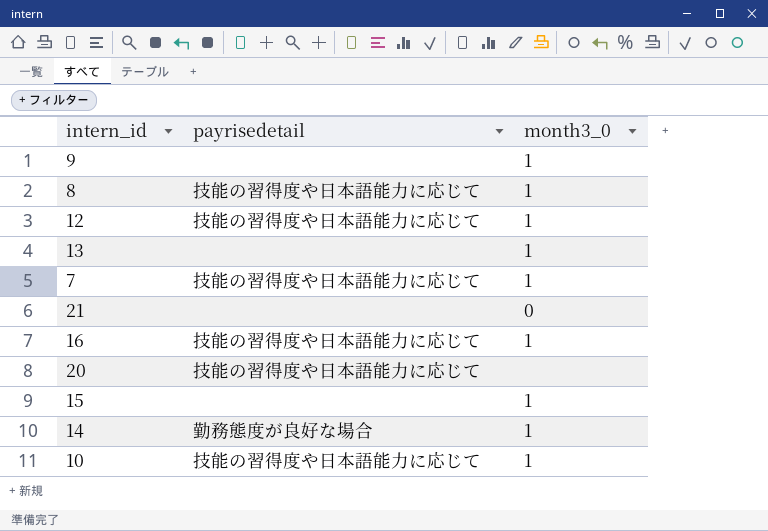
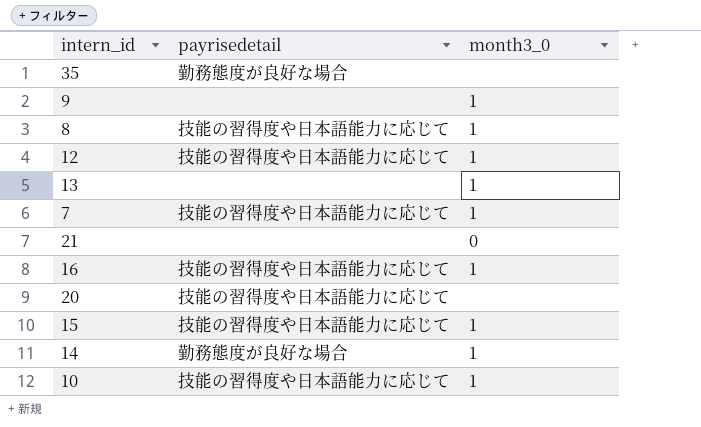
row 35: none -> 勤務態度が良好な場合 | none
15 | payrisedetail: none -> 技能の習得度や日本語能力に応じて

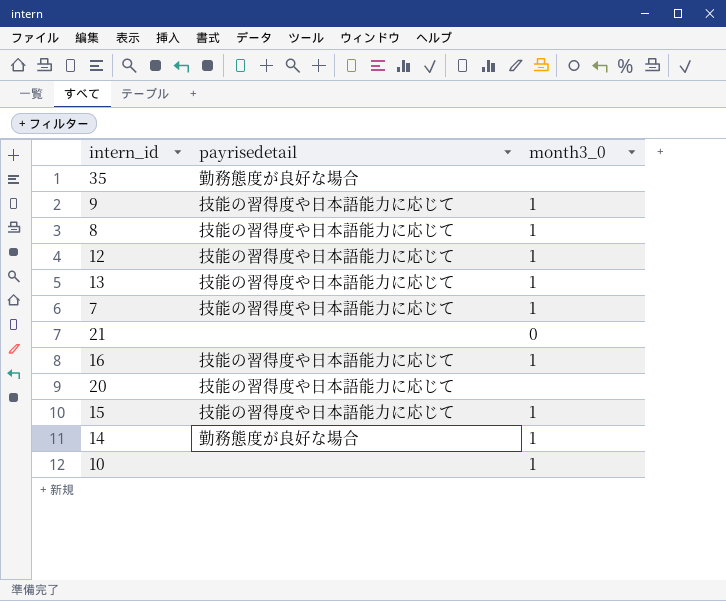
9 | payrisedetail: none -> 技能の習得度や日本語能力に応じて
13 | payrisedetail: none -> 技能の習得度や日本語能力に応じて
10 | payrisedetail: 技能の習得度や日本語能力に応じて -> none

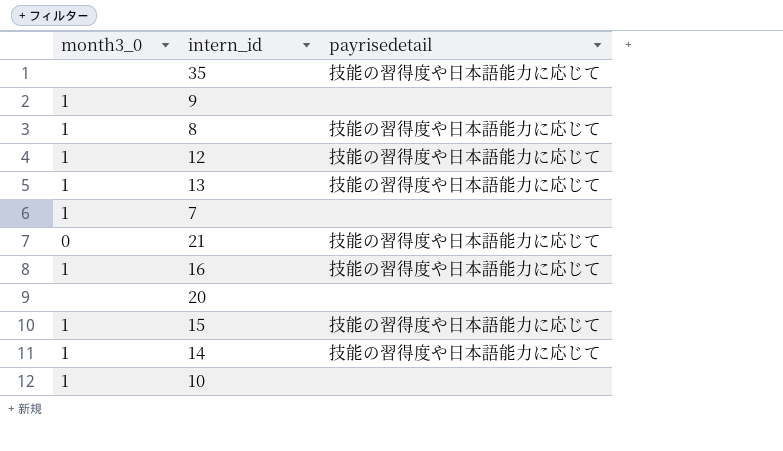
column month3_0 | position: 3 -> 1
35 | payrisedetail: 勤務態度が良好な場合 -> 技能の習得度や日本語能力に応じて
9 | payrisedetail: 技能の習得度や日本語能力に応じて -> none
7 | payrisedetail: 技能の習得度や日本語能力に応じて -> none
21 | payrisedetail: none -> 技能の習得度や日本語能力に応じて
20 | payrisedetail: 技能の習得度や日本語能力に応じて -> none
14 | payrisedetail: 勤務態度が良好な場合 -> 技能の習得度や日本語能力に応じて

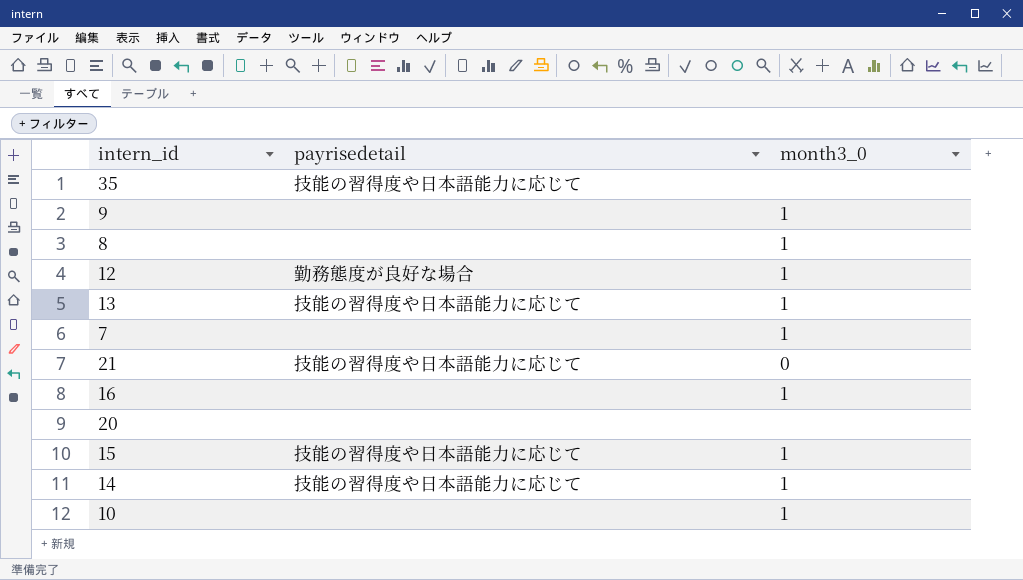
column month3_0 | position: 1 -> 3
8 | payrisedetail: 技能の習得度や日本語能力に応じて -> none
12 | payrisedetail: 技能の習得度や日本語能力に応じて -> 勤務態度が良好な場合
16 | payrisedetail: 技能の習得度や日本語能力に応じて -> none

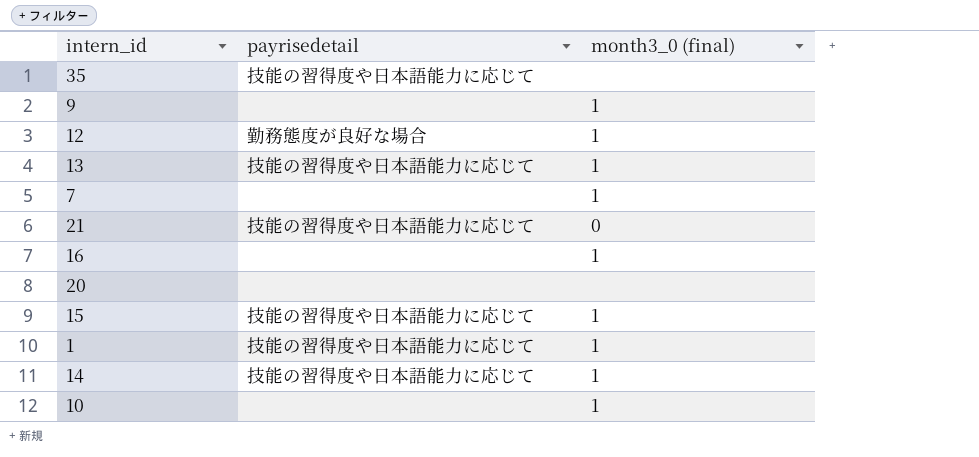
column name: month3_0 -> month3_0 (final)
row 8: none | 1 -> none
row 1: none -> 技能の習得度や日本語能力に応じて | 1

